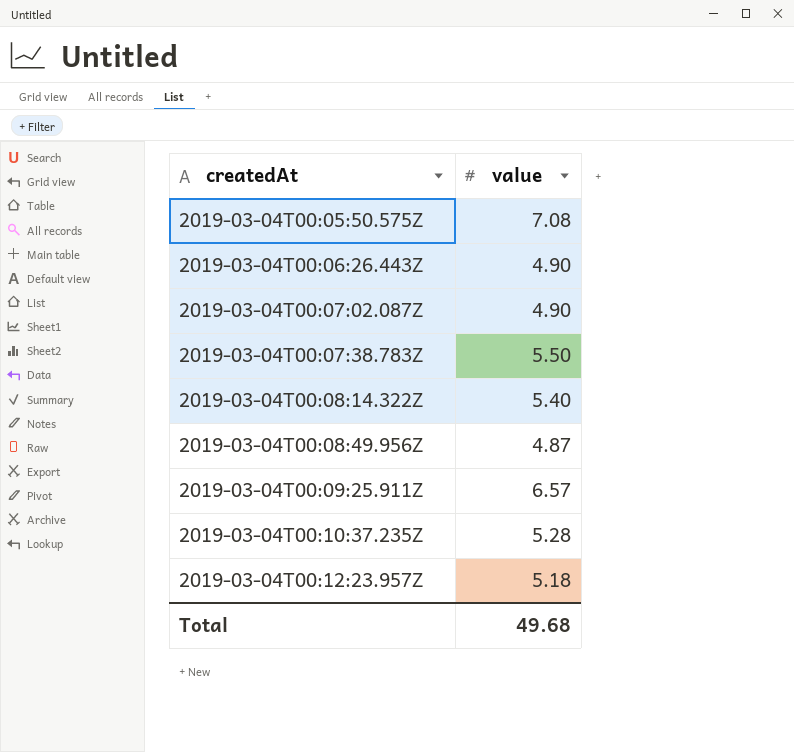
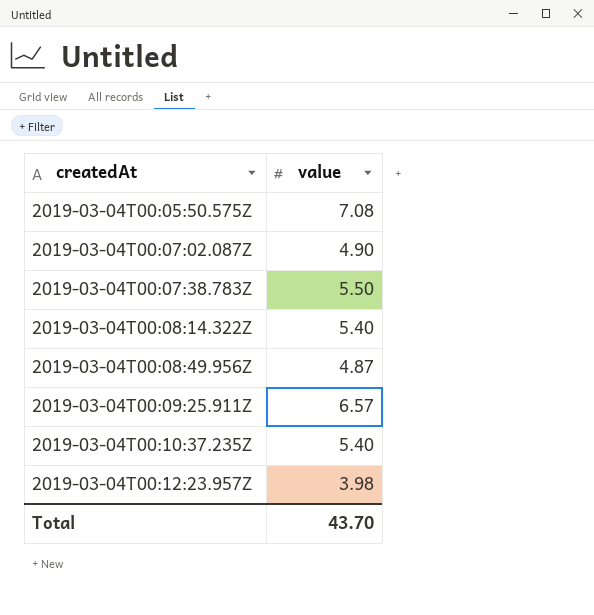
row 2019-03-04T00:06:26.443Z: 4.90 -> none
2019-03-04T00:10:37.235Z | value: 5.28 -> 5.40
2019-03-04T00:12:23.957Z | value: 5.18 -> 3.98
Total | value: 49.68 -> 43.70

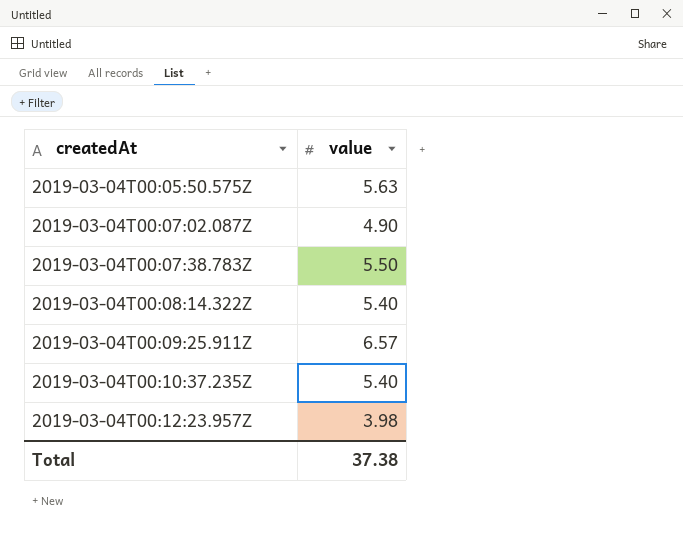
row 2019-03-04T00:08:49.956Z: 4.87 -> none
2019-03-04T00:05:50.575Z | value: 7.08 -> 5.63
Total | value: 43.70 -> 37.38

